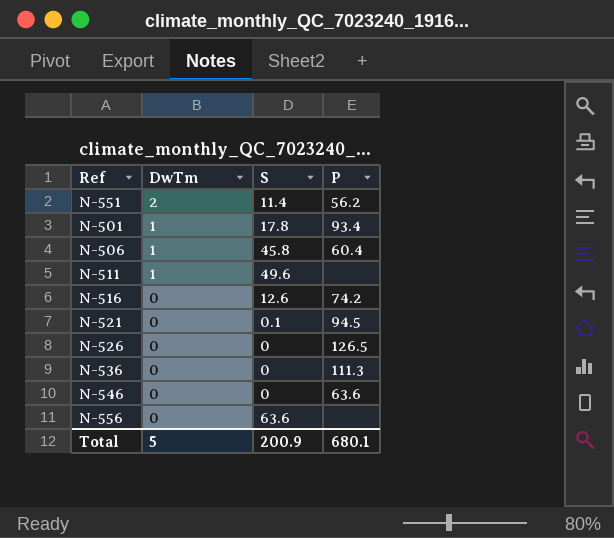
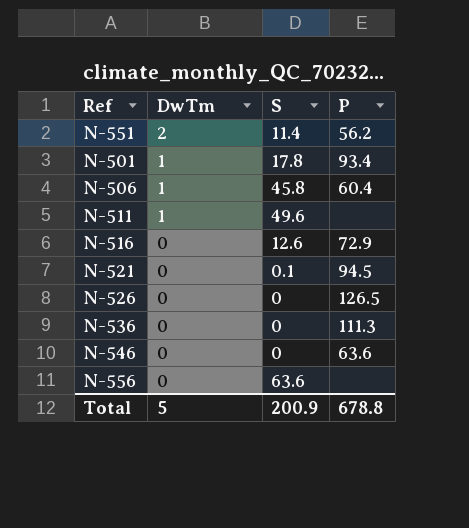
N-516 | P: 74.2 -> 72.9
Total | P: 680.1 -> 678.8

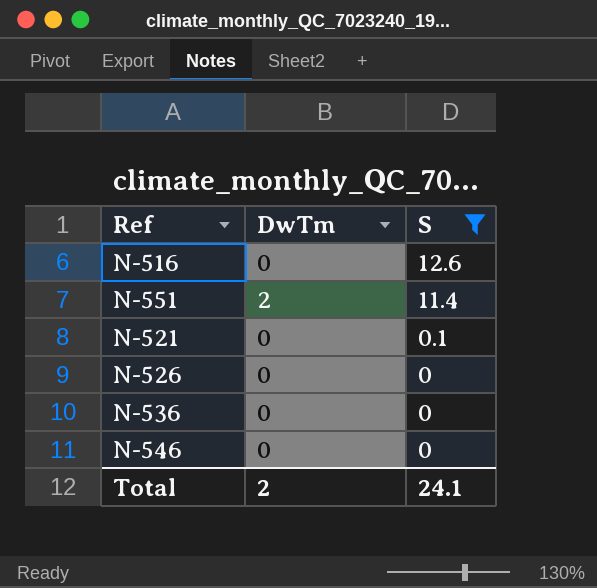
filter: none -> S <= 12.6
row order: DwTm descending -> S descending
column P | position: 4 -> none
Total | DwTm: 5 -> 2
Total | S: 200.9 -> 24.1

